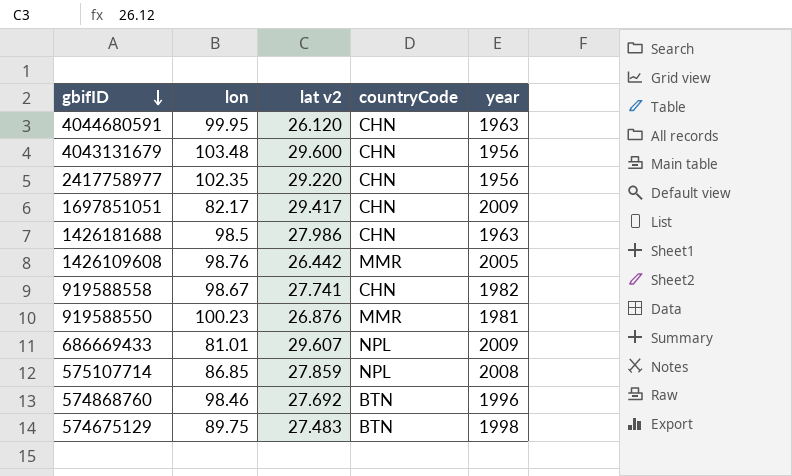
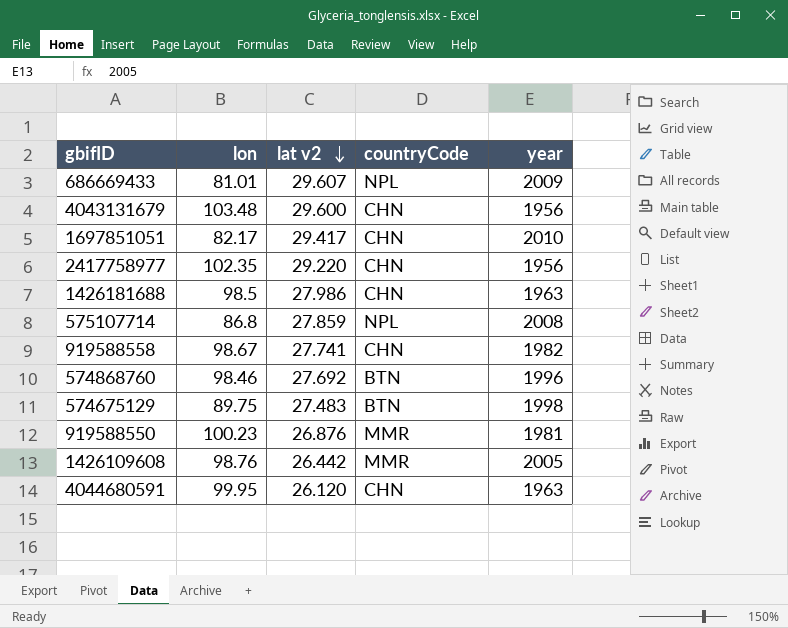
row order: gbifID descending -> lat v2 descending
1697851051 | year: 2009 -> 2010
575107714 | lon: 86.85 -> 86.8

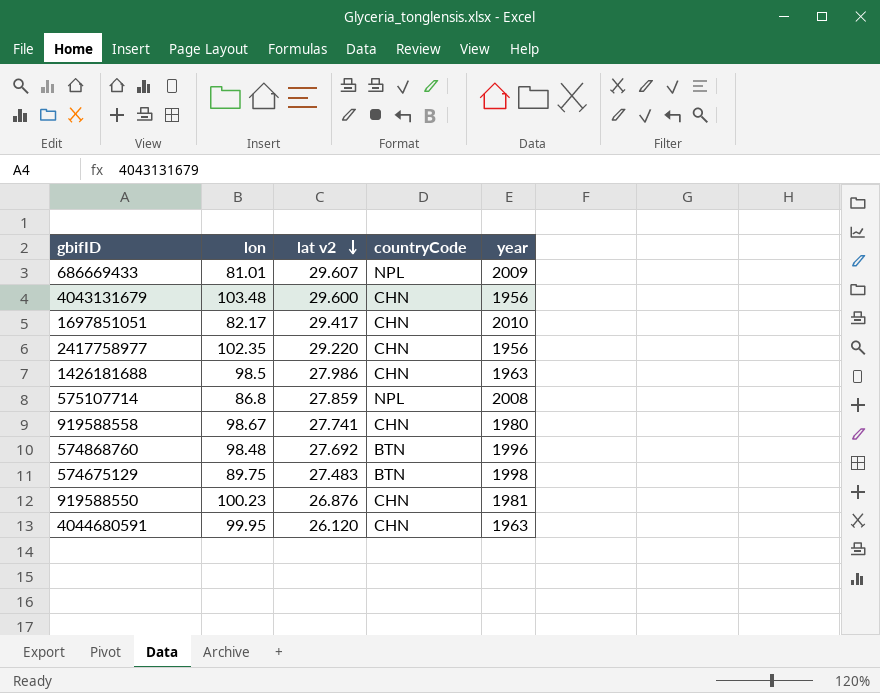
row 1426109608: 98.76 | 26.442 | MMR | 2005 -> none
919588558 | year: 1982 -> 1980
574868760 | lon: 98.46 -> 98.48
919588550 | countryCode: MMR -> CHN

